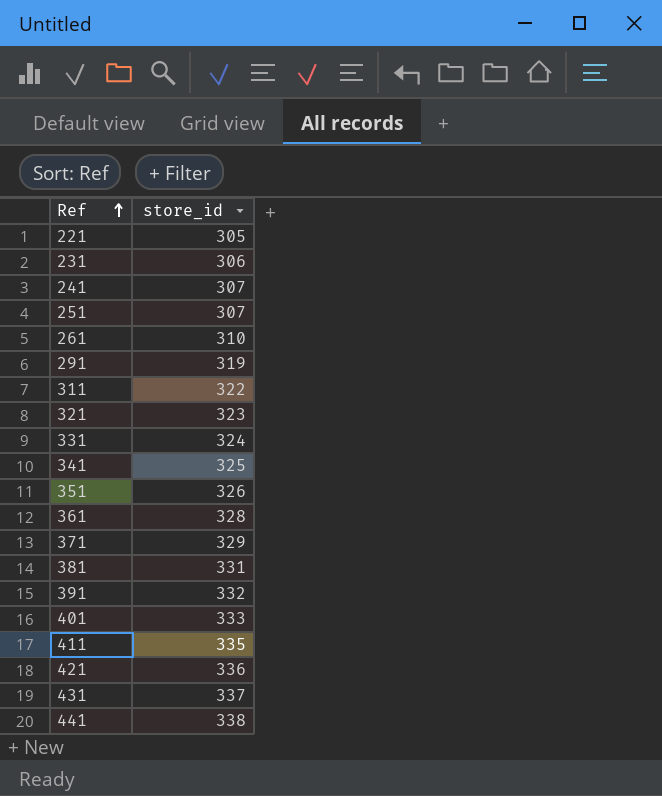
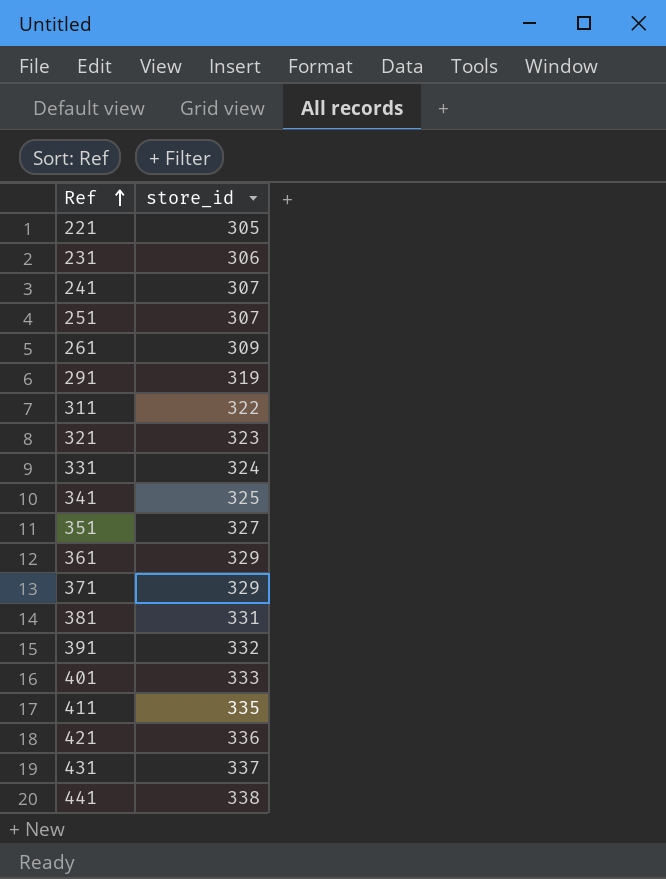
261 | store_id: 310 -> 309
351 | store_id: 326 -> 327
361 | store_id: 328 -> 329

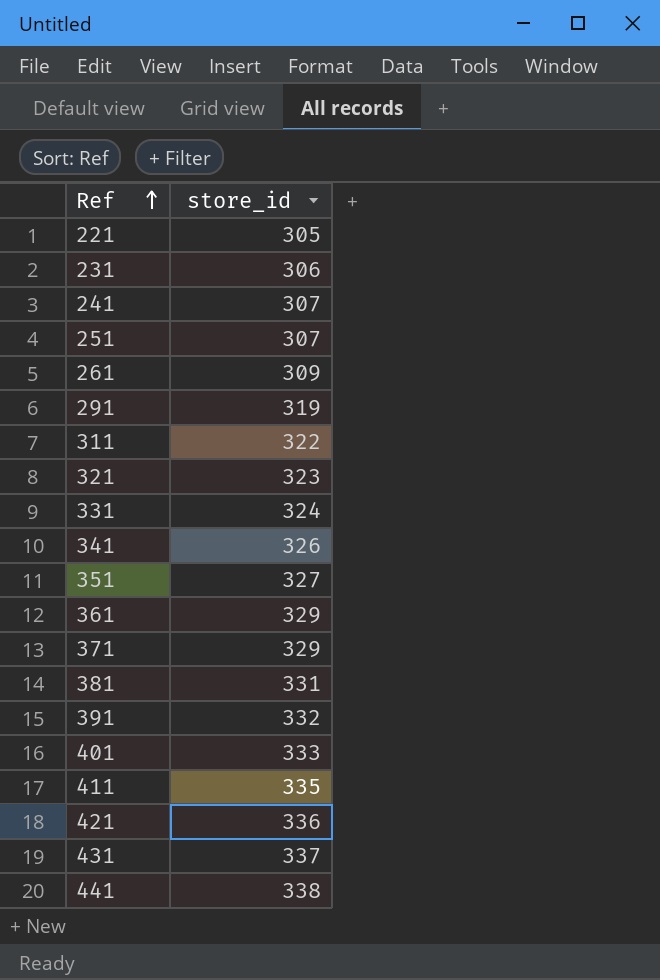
341 | store_id: 325 -> 326

